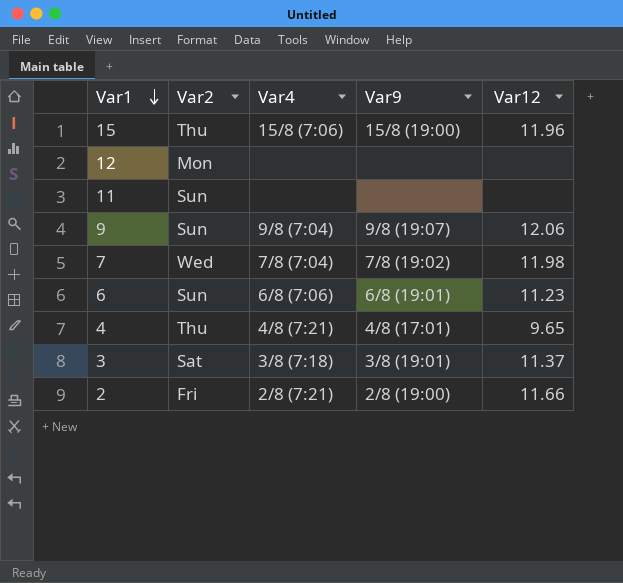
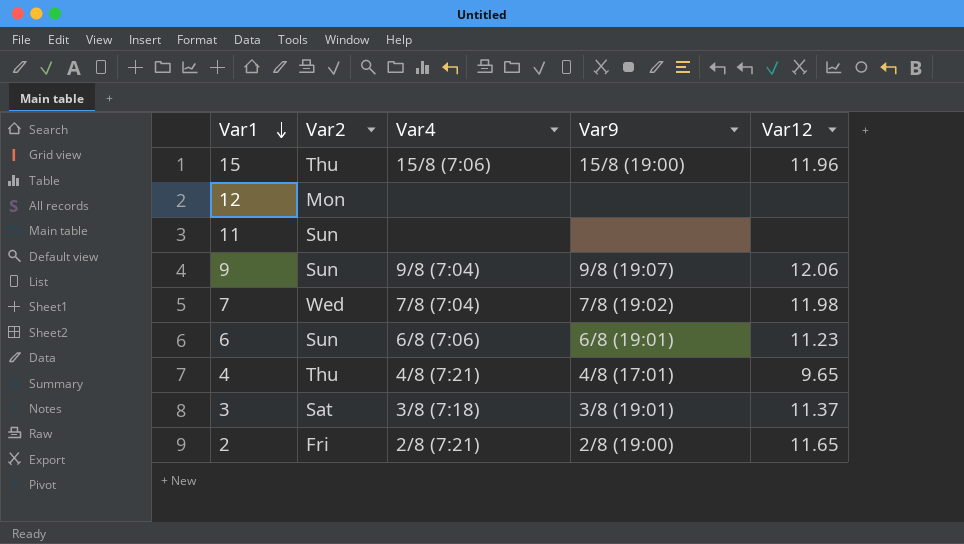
2 | Var12: 11.66 -> 11.65

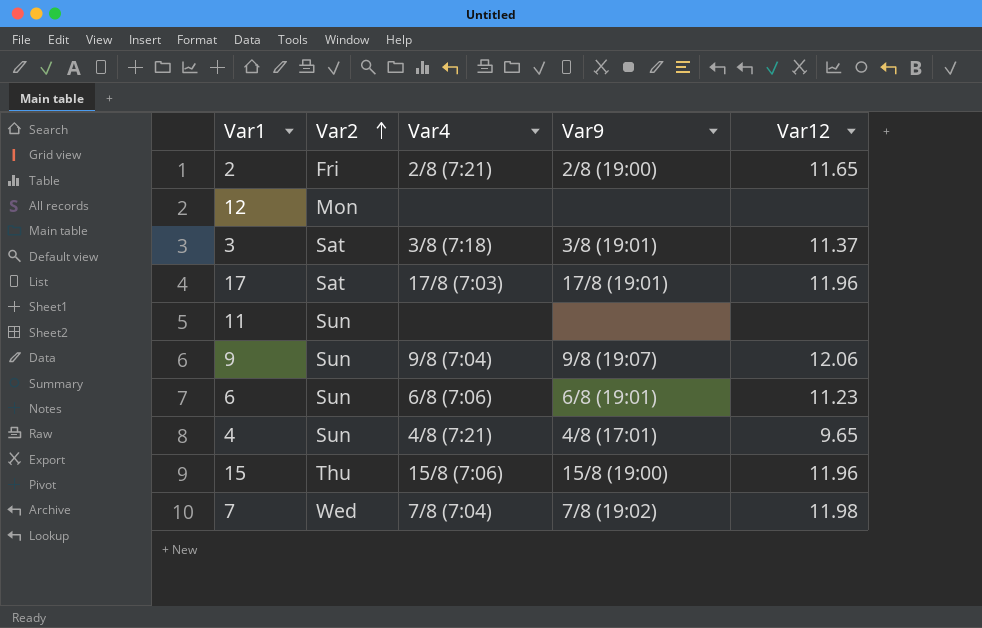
row order: Var1 descending -> Var2 ascending
row 17: none -> Sat | 17/8 (7:03) | 17/8 (19:01) | 11.96
4 | Var2: Thu -> Sun

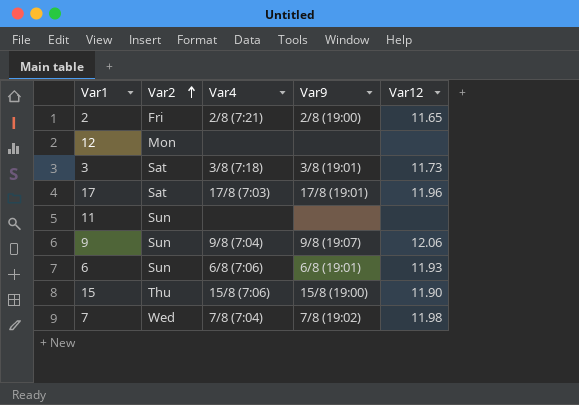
row 4: Sun | 4/8 (7:21) | 4/8 (17:01) | 9.65 -> none
3 | Var12: 11.37 -> 11.73
6 | Var12: 11.23 -> 11.93
15 | Var12: 11.96 -> 11.90

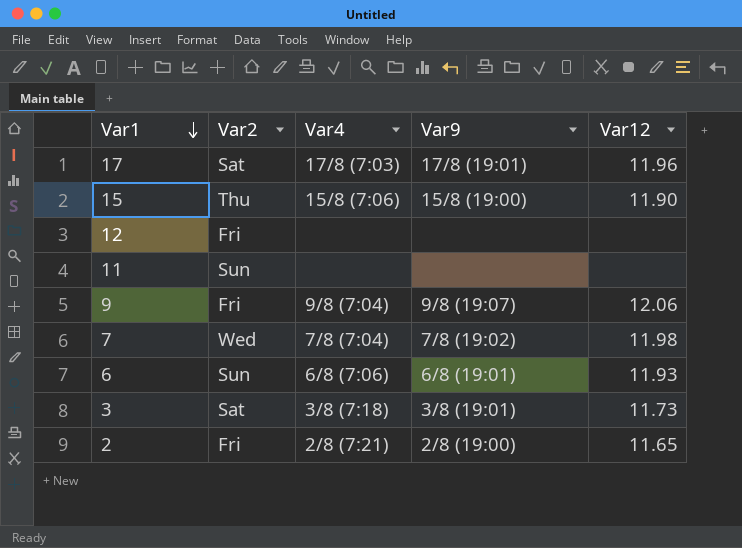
row order: Var2 ascending -> Var1 descending
12 | Var2: Mon -> Fri
9 | Var2: Sun -> Fri

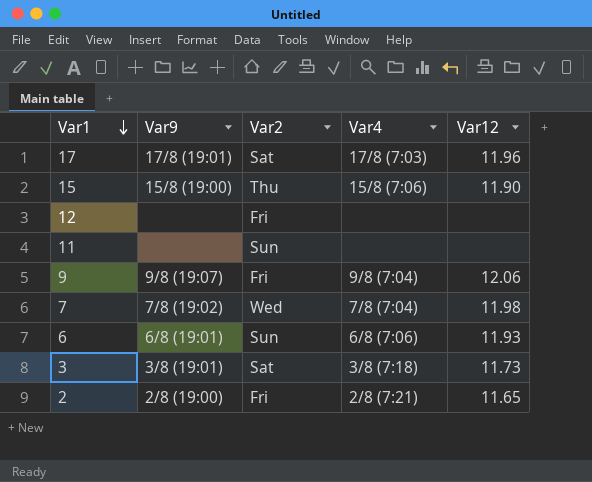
column Var9 | position: 4 -> 2

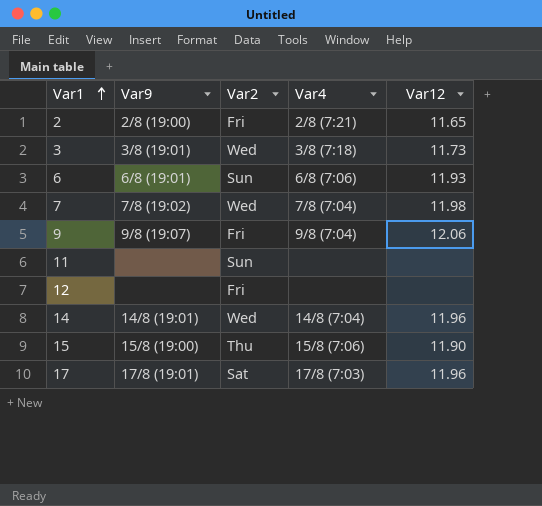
row order: Var1 descending -> Var1 ascending
3 | Var2: Sat -> Wed
row 14: none -> 14/8 (19:01) | Wed | 14/8 (7:04) | 11.96

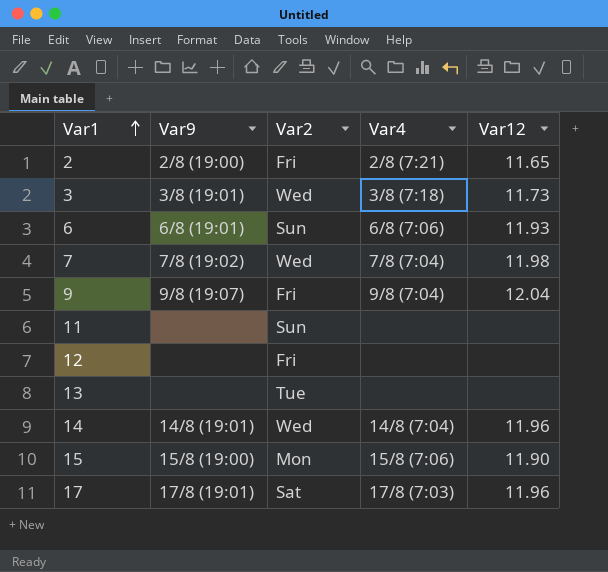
9 | Var12: 12.06 -> 12.04
row 13: none -> none | Tue | none | none
15 | Var2: Thu -> Mon

